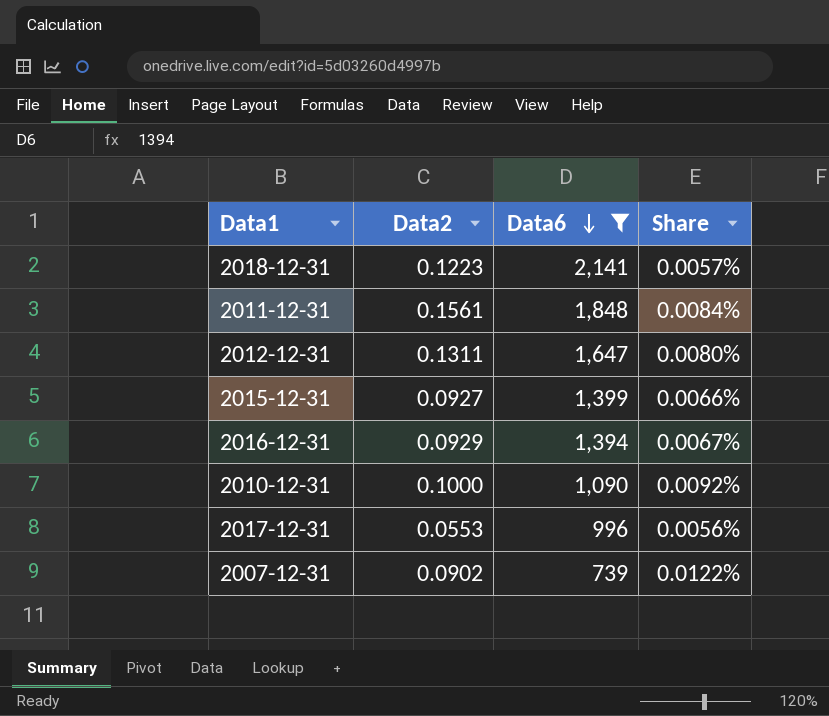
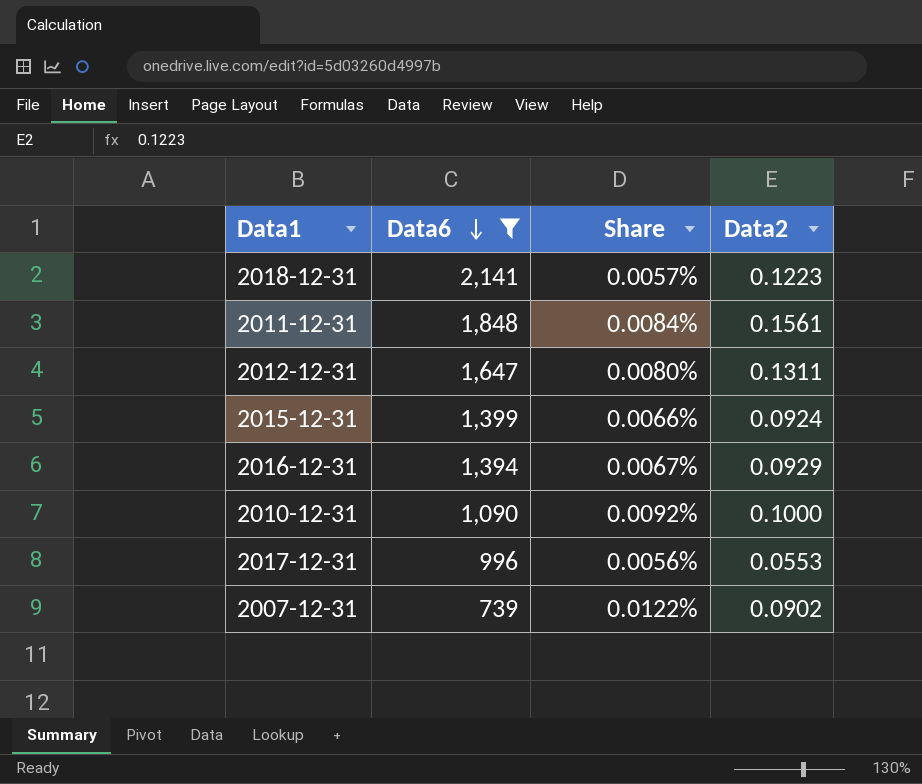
column Data2 | position: 2 -> 4
2015-12-31 | Data2: 0.0927 -> 0.0924

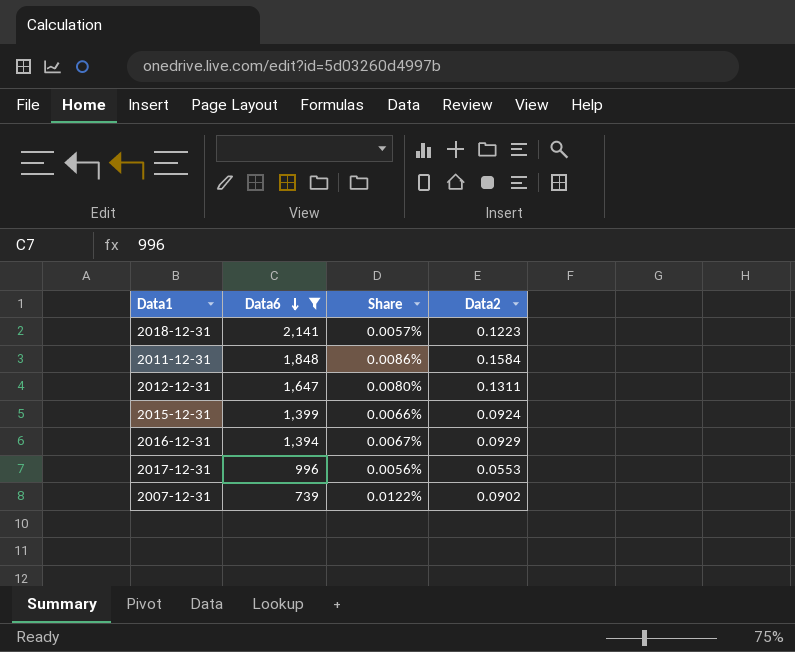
row 2010-12-31: 1,090 | 0.0092% | 0.1000 -> none
2011-12-31 | Share: 0.0084% -> 0.0086%
2011-12-31 | Data2: 0.1561 -> 0.1584

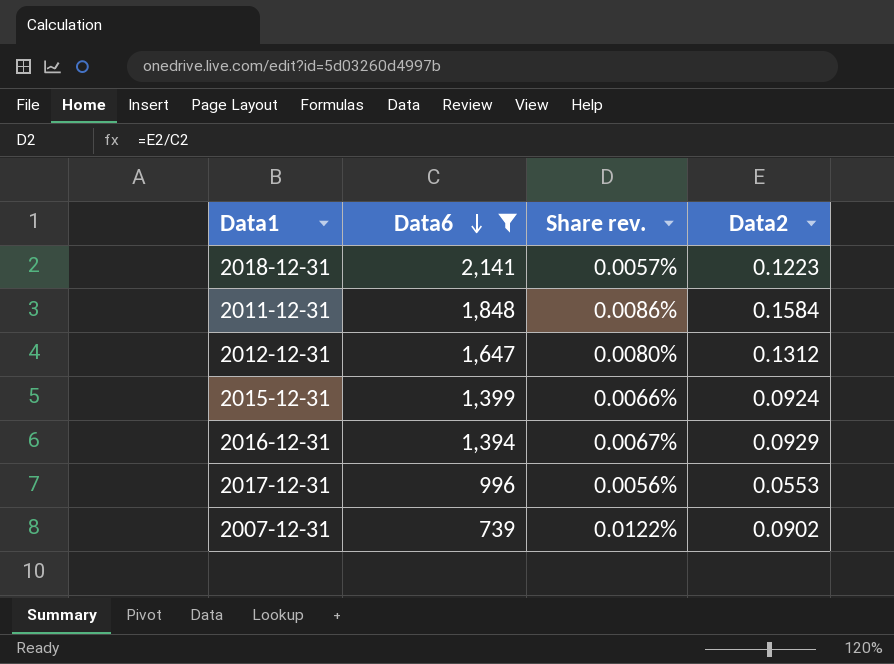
column name: Share -> Share rev.
2012-12-31 | Data2: 0.1311 -> 0.1312

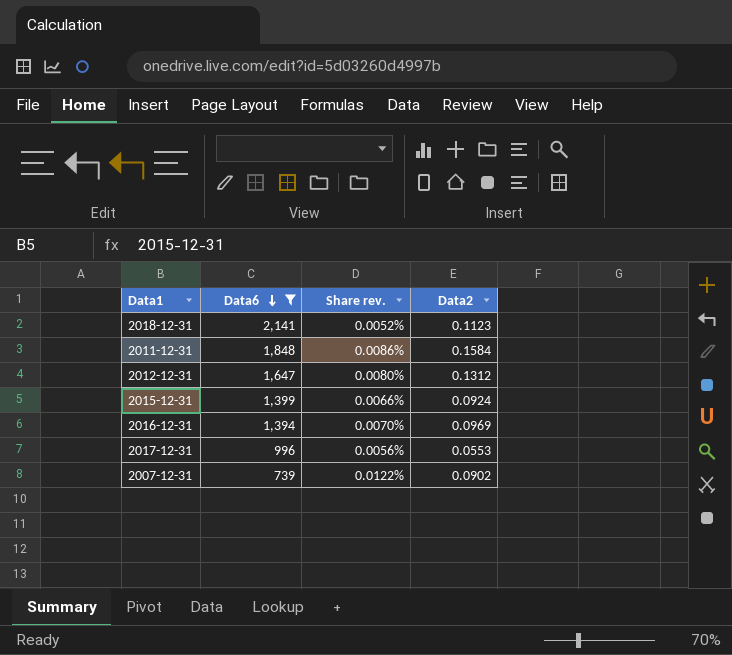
2018-12-31 | Share rev.: 0.0057% -> 0.0052%
2018-12-31 | Data2: 0.1223 -> 0.1123
2016-12-31 | Share rev.: 0.0067% -> 0.0070%
2016-12-31 | Data2: 0.0929 -> 0.0969

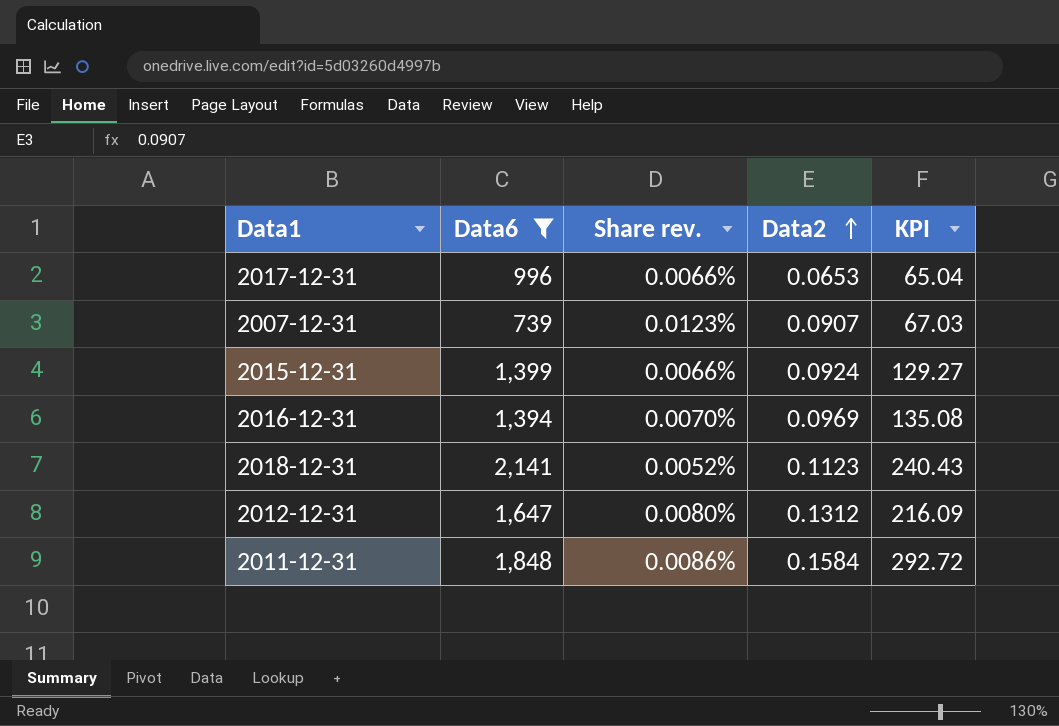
row order: Data6 descending -> Data2 ascending
column KPI | formula: none -> [Data6] * [Data2]
2017-12-31 | Share rev.: 0.0056% -> 0.0066%
2017-12-31 | Data2: 0.0553 -> 0.0653
2007-12-31 | Share rev.: 0.0122% -> 0.0123%
2007-12-31 | Data2: 0.0902 -> 0.0907

